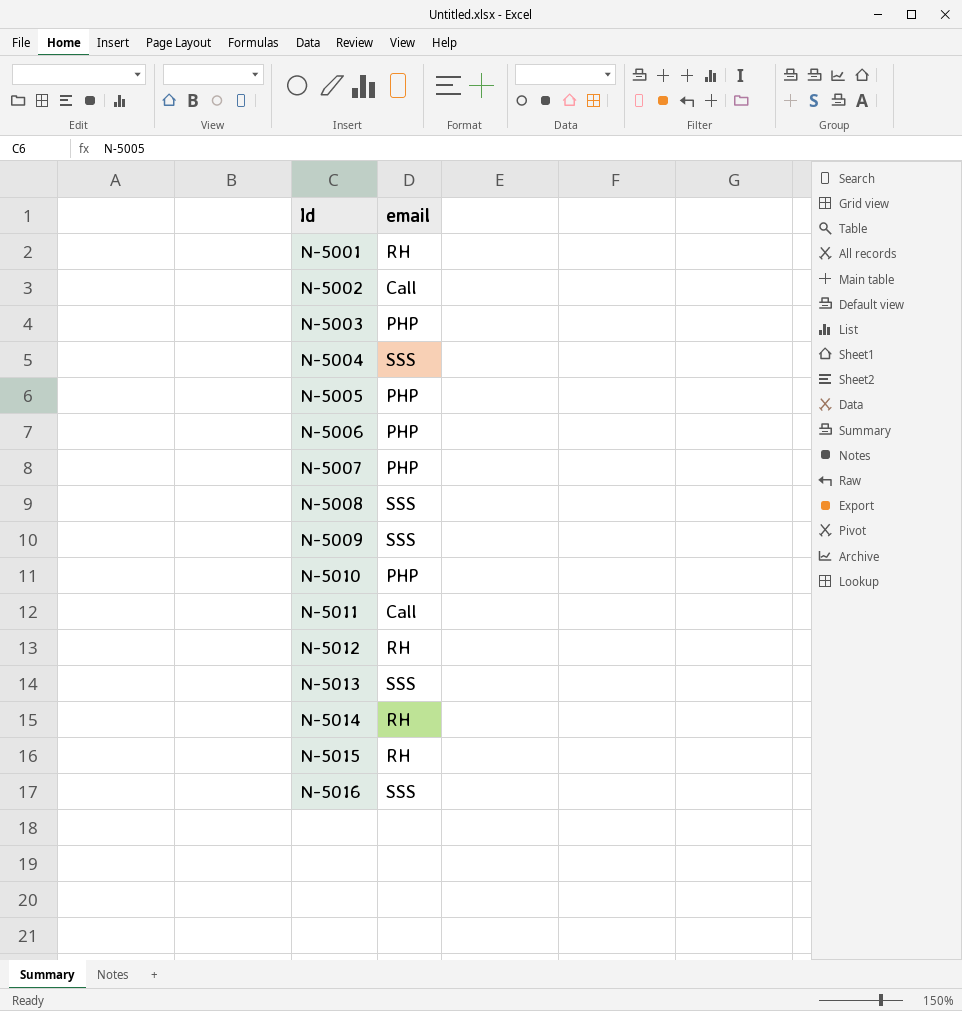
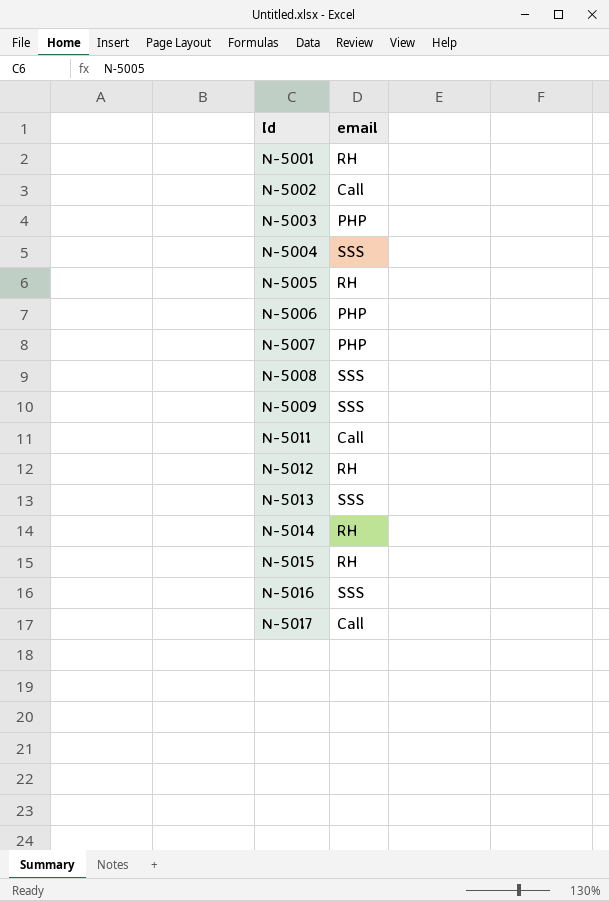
row N-5010: PHP -> none
N-5005 | email: PHP -> RH
row N-5017: none -> Call

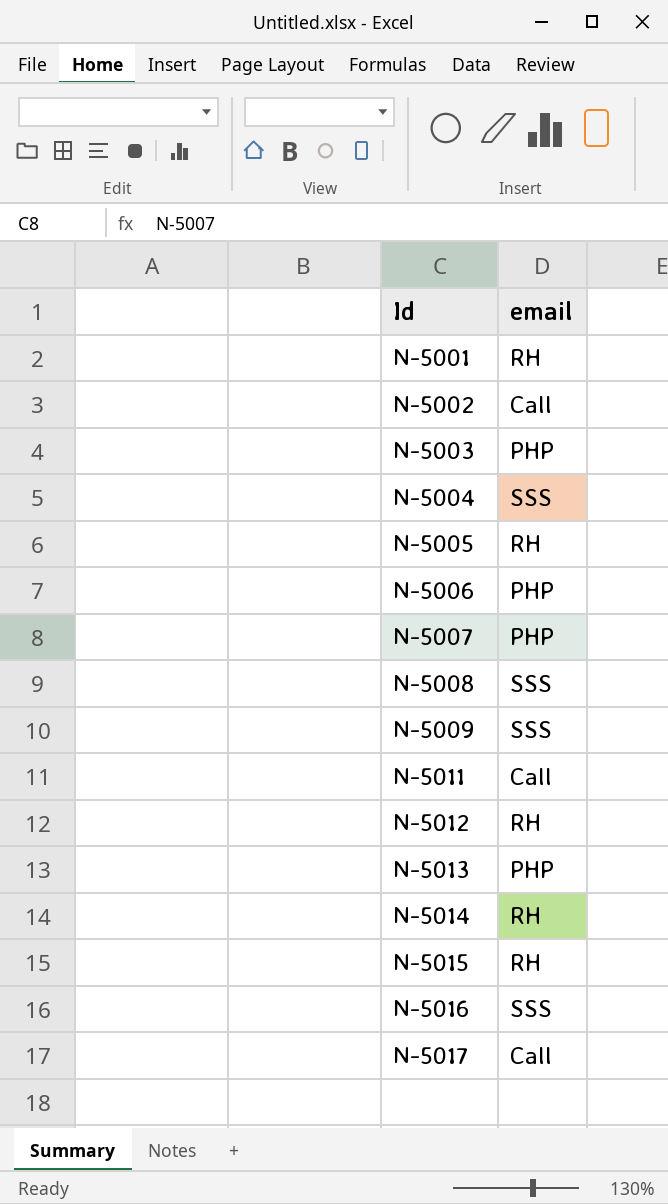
N-5013 | email: SSS -> PHP

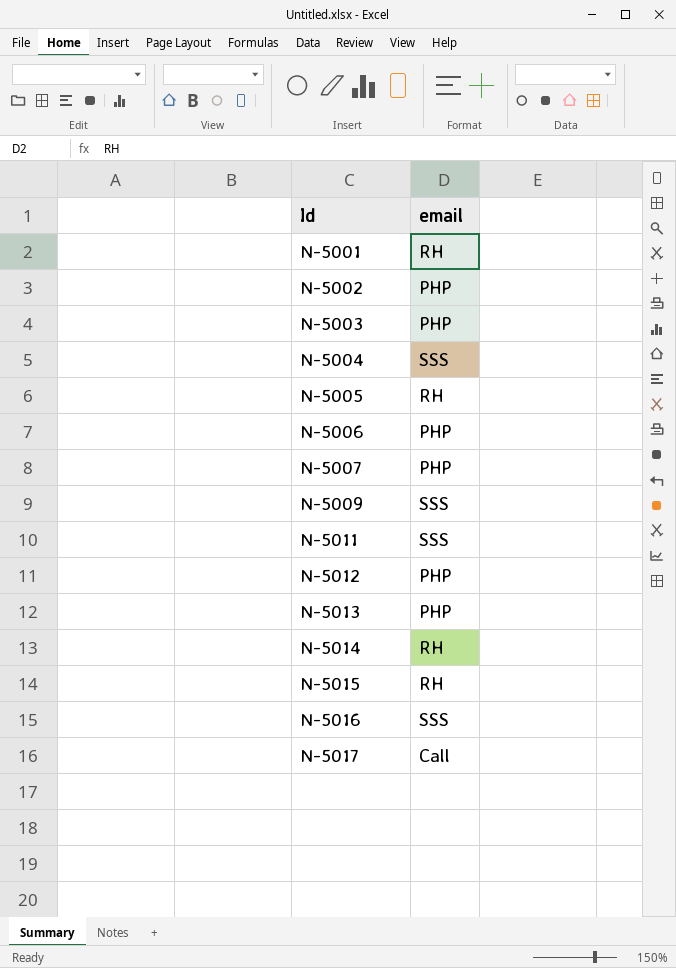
row N-5008: SSS -> none
N-5002 | email: Call -> PHP
N-5011 | email: Call -> SSS
N-5012 | email: RH -> PHP

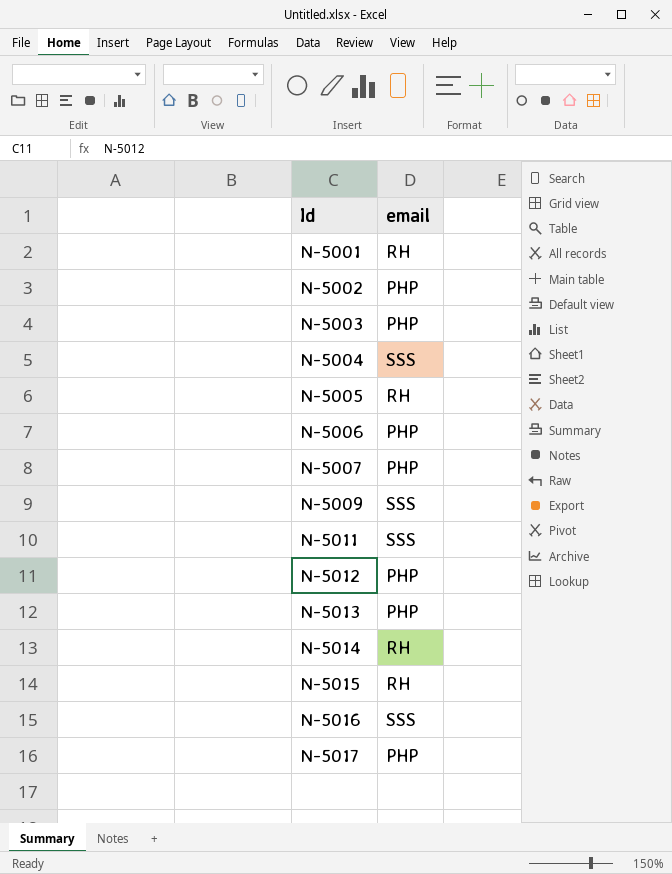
N-5017 | email: Call -> PHP

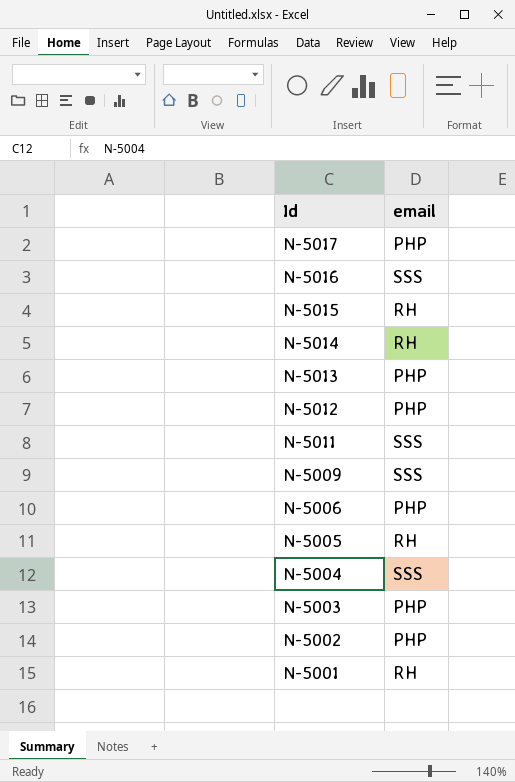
row order: Id ascending -> Id descending
row N-5007: PHP -> none

